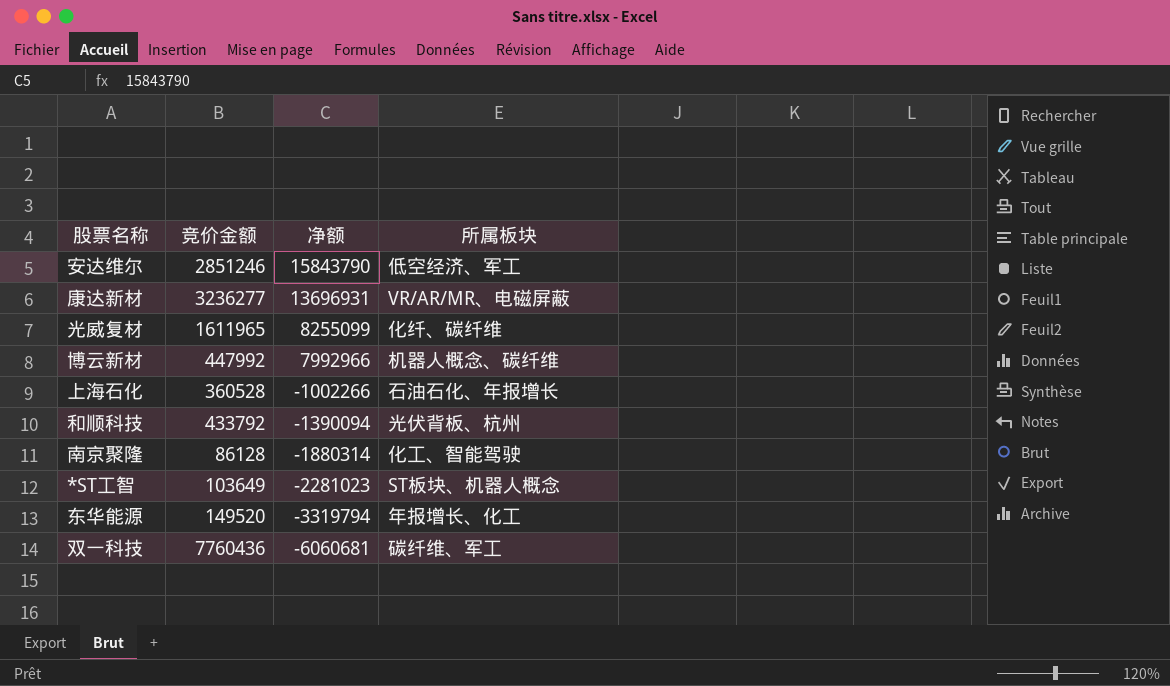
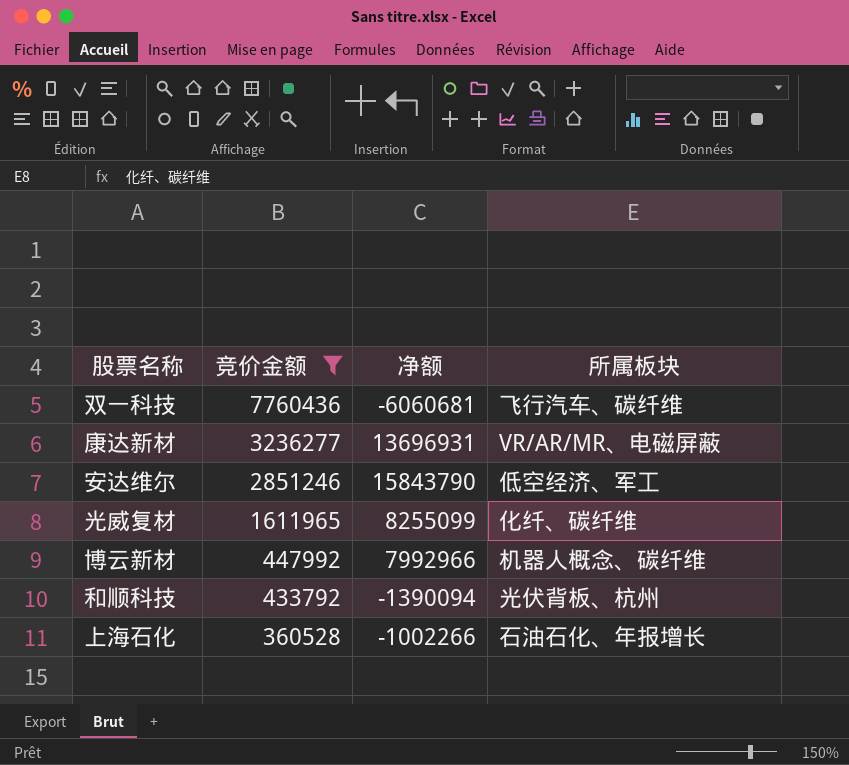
filter: none -> 竞价金额 >= 360528
row order: 净额 descending -> 竞价金额 descending
双一科技 | 所属板块: 碳纤维、军工 -> 飞行汽车、碳纤维

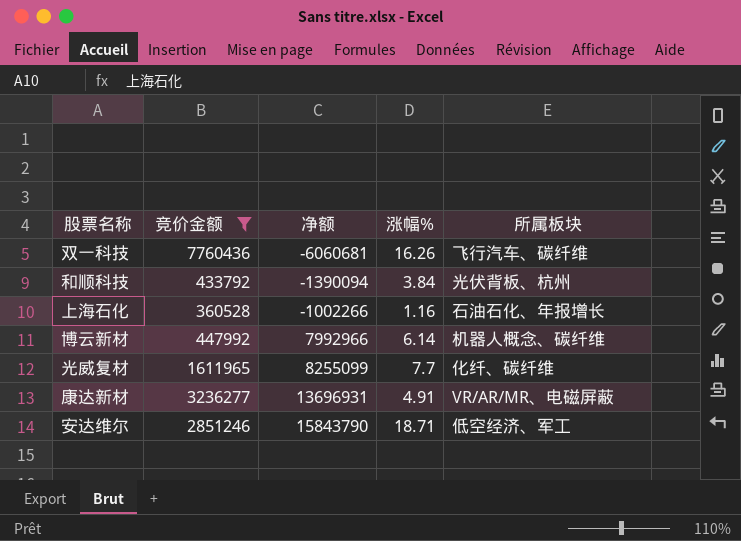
row order: 竞价金额 descending -> 净额 ascending
column 涨幅% | position: none -> 4

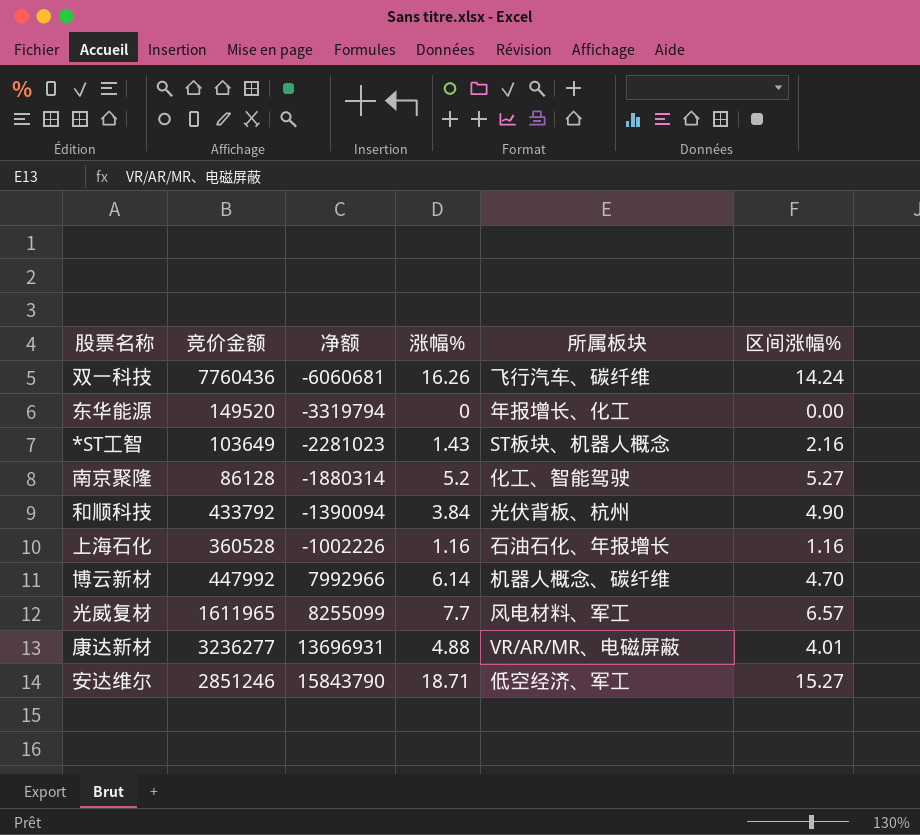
filter: 竞价金额 >= 360528 -> none
column 区间涨幅% | position: none -> 6
上海石化 | 净额: -1002266 -> -1002226
光威复材 | 所属板块: 化纤、碳纤维 -> 风电材料、军工
康达新材 | 涨幅%: 4.91 -> 4.88

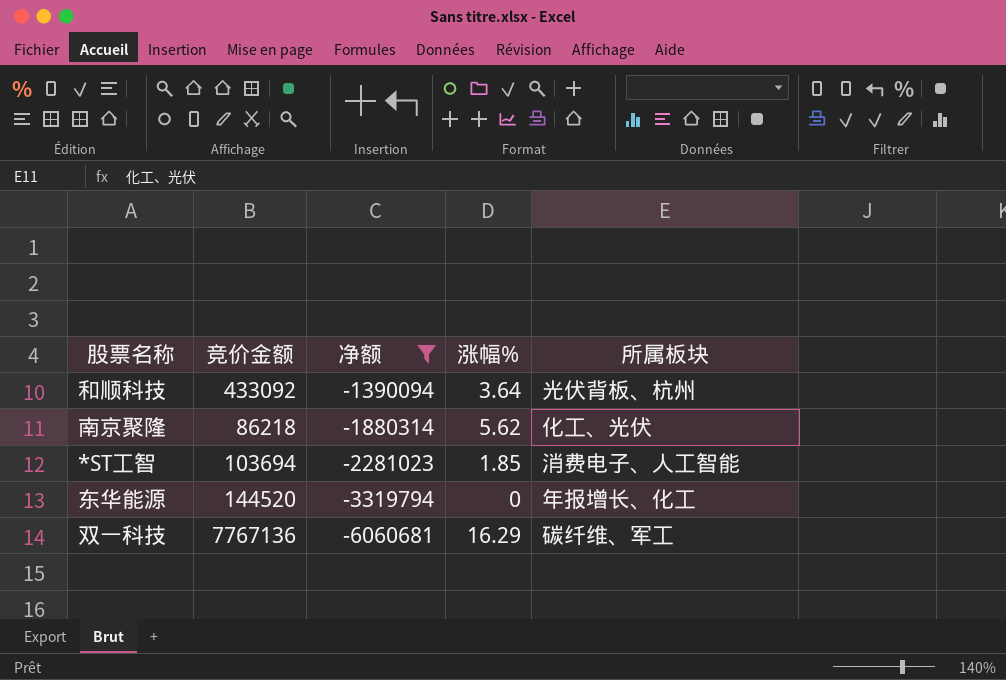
filter: none -> 净额 <= -1390094
row order: 净额 ascending -> 净额 descending
column 区间涨幅% | position: 6 -> none
和顺科技 | 竞价金额: 433792 -> 433092
和顺科技 | 涨幅%: 3.84 -> 3.64
南京聚隆 | 竞价金额: 86128 -> 86218
南京聚隆 | 涨幅%: 5.2 -> 5.62
南京聚隆 | 所属板块: 化工、智能驾驶 -> 化工、光伏
*ST工智 | 竞价金额: 103649 -> 103694
*ST工智 | 涨幅%: 1.43 -> 1.85
*ST工智 | 所属板块: ST板块、机器人概念 -> 消费电子、人工智能
东华能源 | 竞价金额: 149520 -> 144520
双一科技 | 竞价金额: 7760436 -> 7767136
双一科技 | 涨幅%: 16.26 -> 16.29
双一科技 | 所属板块: 飞行汽车、碳纤维 -> 碳纤维、军工

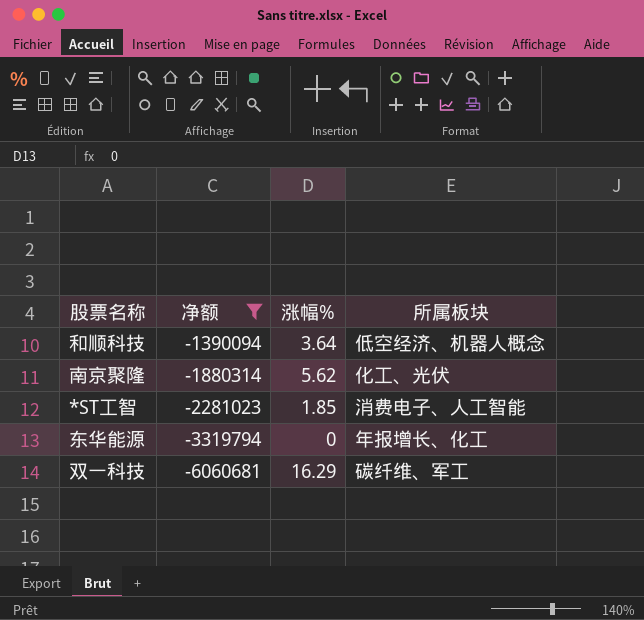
column 竞价金额 | position: 2 -> none
和顺科技 | 所属板块: 光伏背板、杭州 -> 低空经济、机器人概念

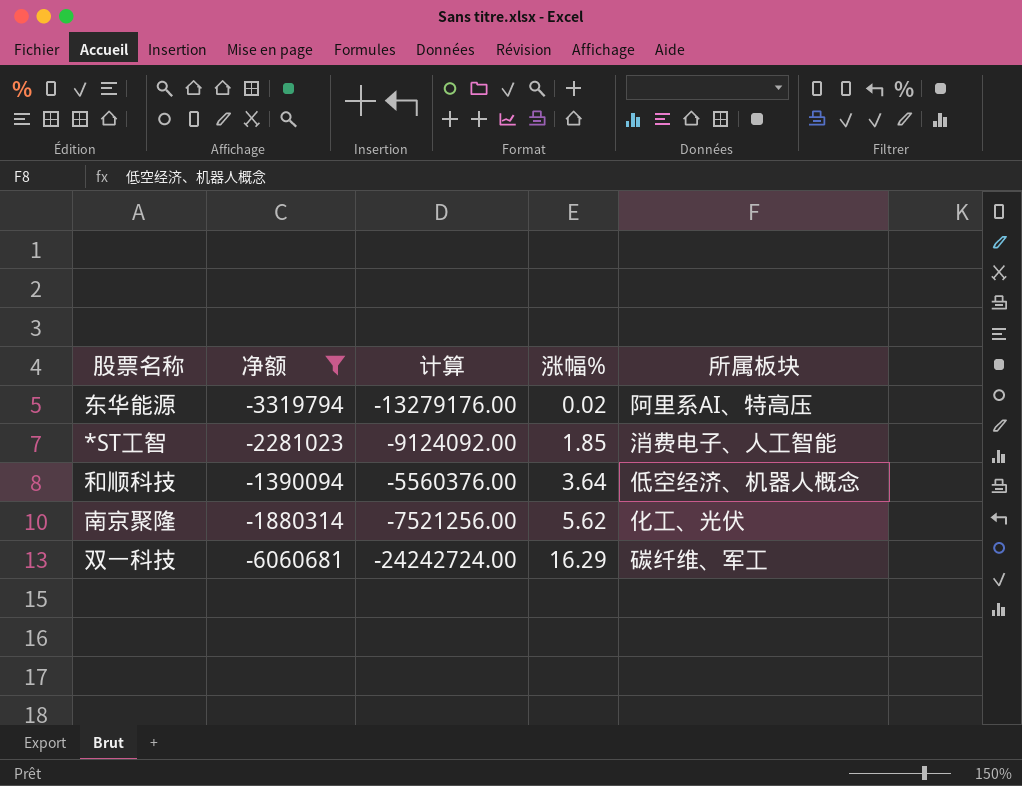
row order: 净额 descending -> 涨幅% ascending
column 计算 | formula: none -> [净额] * 4
东华能源 | 涨幅%: 0 -> 0.02
东华能源 | 所属板块: 年报增长、化工 -> 阿里系AI、特高压

